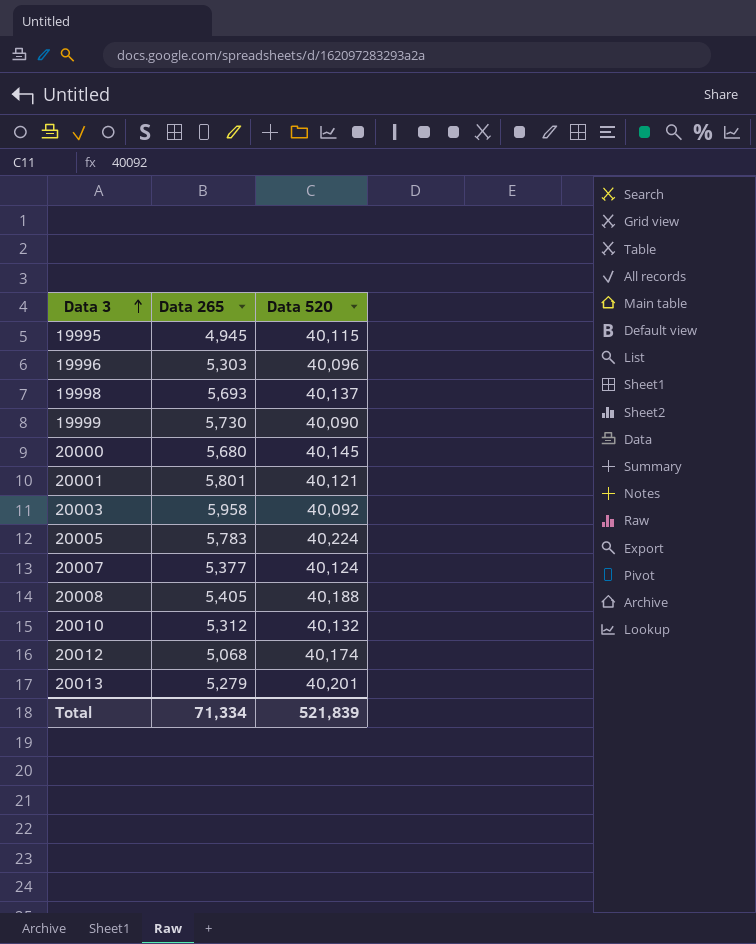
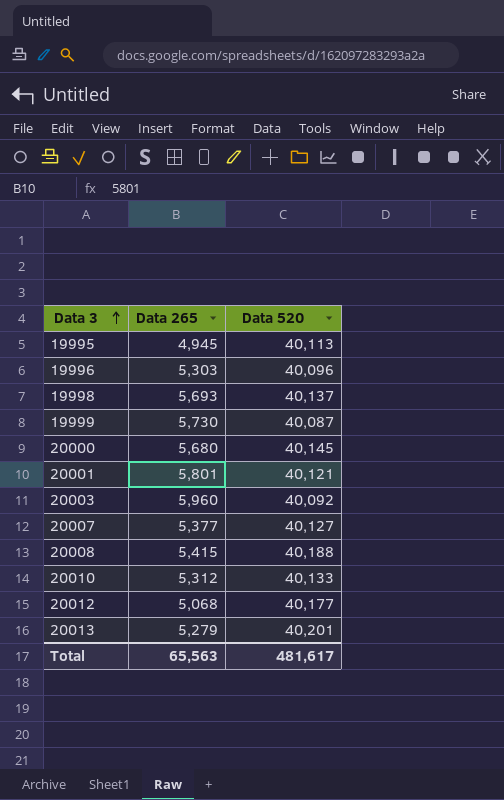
row 20005: 5,783 | 40,224 -> none
19995 | Data 520: 40,115 -> 40,113
19999 | Data 520: 40,090 -> 40,087
20003 | Data 265: 5,958 -> 5,960
20007 | Data 520: 40,124 -> 40,127
20008 | Data 265: 5,405 -> 5,415
20010 | Data 520: 40,132 -> 40,133
20012 | Data 520: 40,174 -> 40,177
Total | Data 265: 71,334 -> 65,563
Total | Data 520: 521,839 -> 481,617

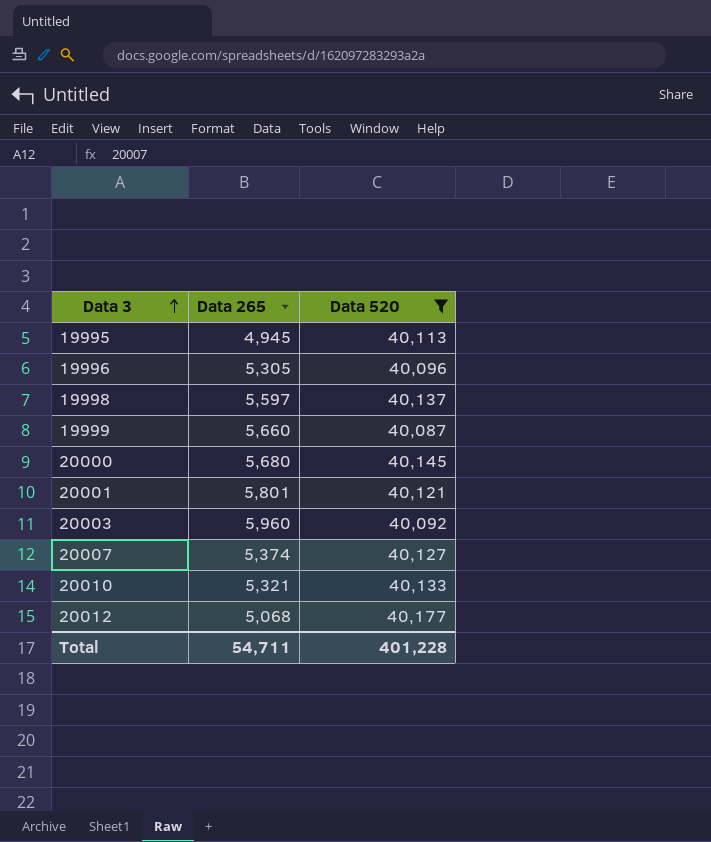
filter: none -> Data 520 <= 40,177
19996 | Data 265: 5,303 -> 5,305
19998 | Data 265: 5,693 -> 5,597
19999 | Data 265: 5,730 -> 5,660
20007 | Data 265: 5,377 -> 5,374
20010 | Data 265: 5,312 -> 5,321
Total | Data 265: 65,563 -> 54,711
Total | Data 520: 481,617 -> 401,228

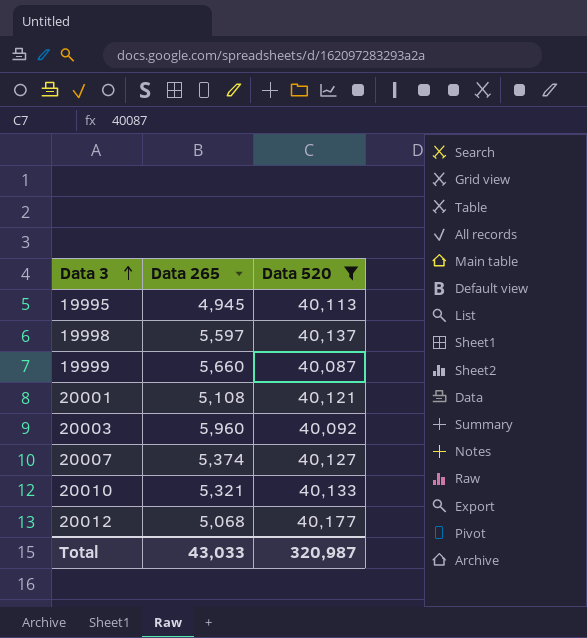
row 19996: 5,305 | 40,096 -> none
row 20000: 5,680 | 40,145 -> none
20001 | Data 265: 5,801 -> 5,108
Total | Data 265: 54,711 -> 43,033
Total | Data 520: 401,228 -> 320,987

